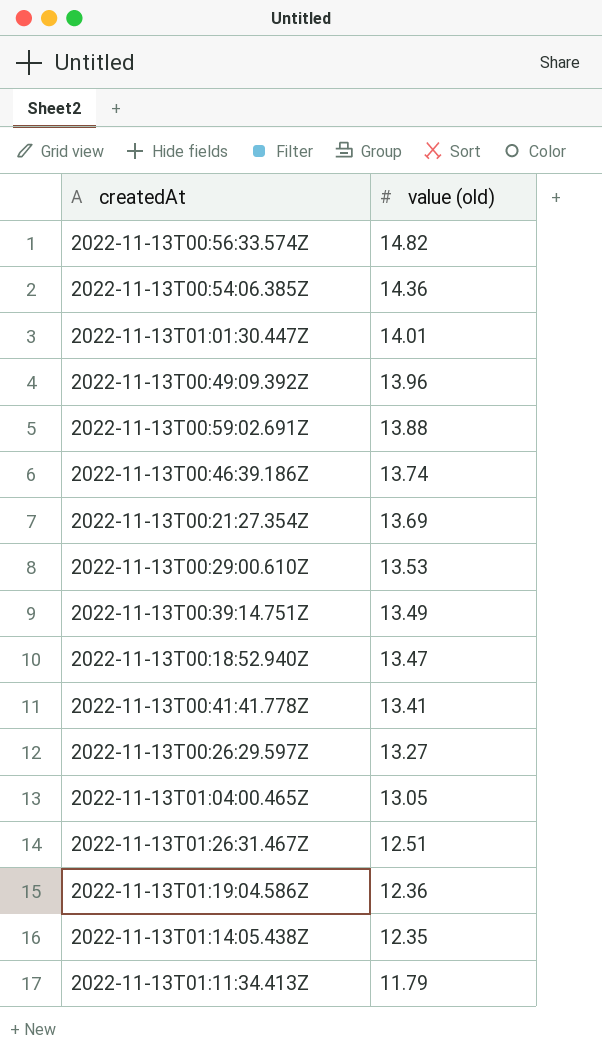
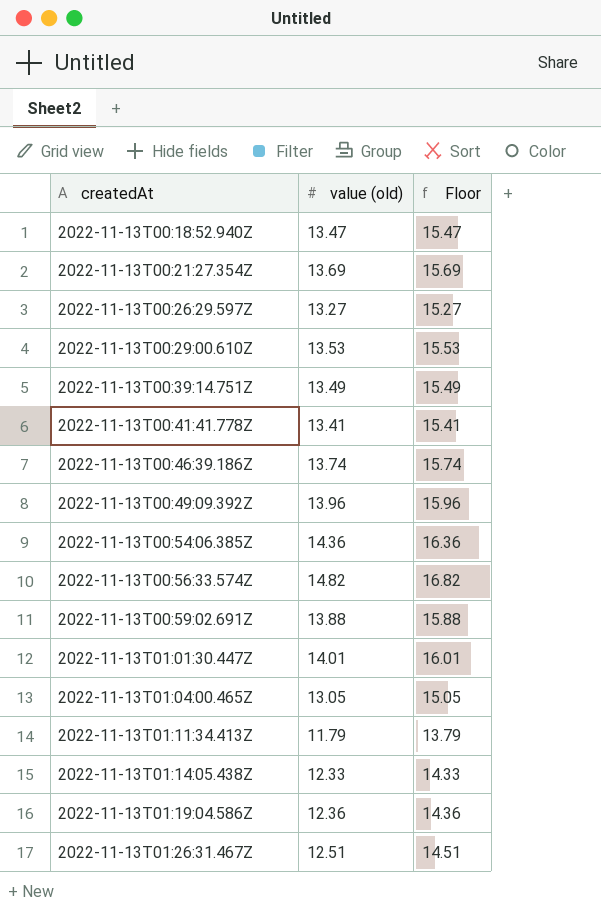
row order: value (old) descending -> createdAt ascending
column Floor | formula: none -> [value (old)] + 2
2022-11-13T01:14:05.438Z | value (old): 12.35 -> 12.33

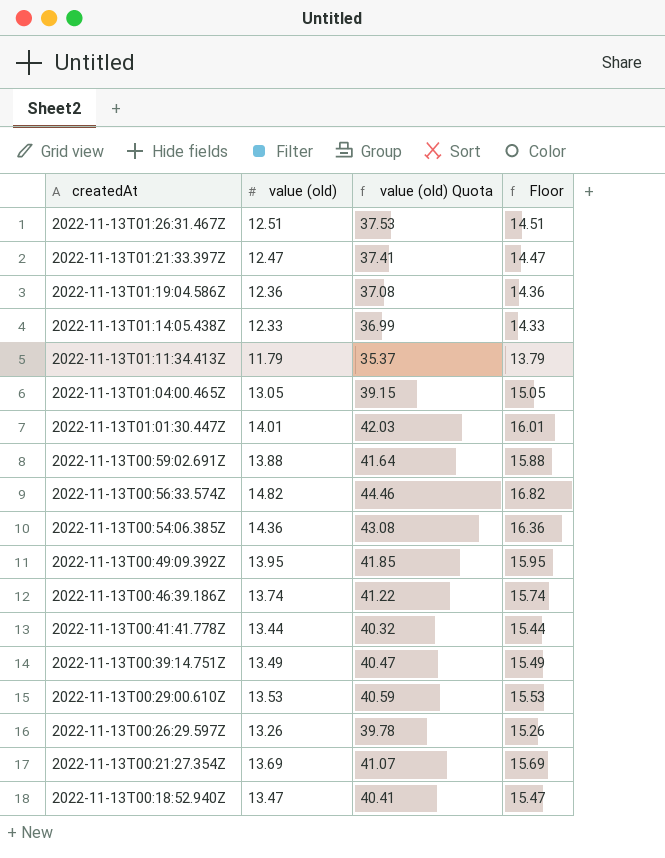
row order: createdAt ascending -> createdAt descending
column value (old) Quota | formula: none -> [value (old)] * 3
row 2022-11-13T01:21:33.397Z: none -> 12.47 | 37.41 | 14.47
2022-11-13T00:49:09.392Z | value (old): 13.96 -> 13.95
2022-11-13T00:49:09.392Z | Floor: 15.96 -> 15.95
2022-11-13T00:41:41.778Z | value (old): 13.41 -> 13.44
2022-11-13T00:41:41.778Z | Floor: 15.41 -> 15.44
2022-11-13T00:26:29.597Z | value (old): 13.27 -> 13.26
2022-11-13T00:26:29.597Z | Floor: 15.27 -> 15.26

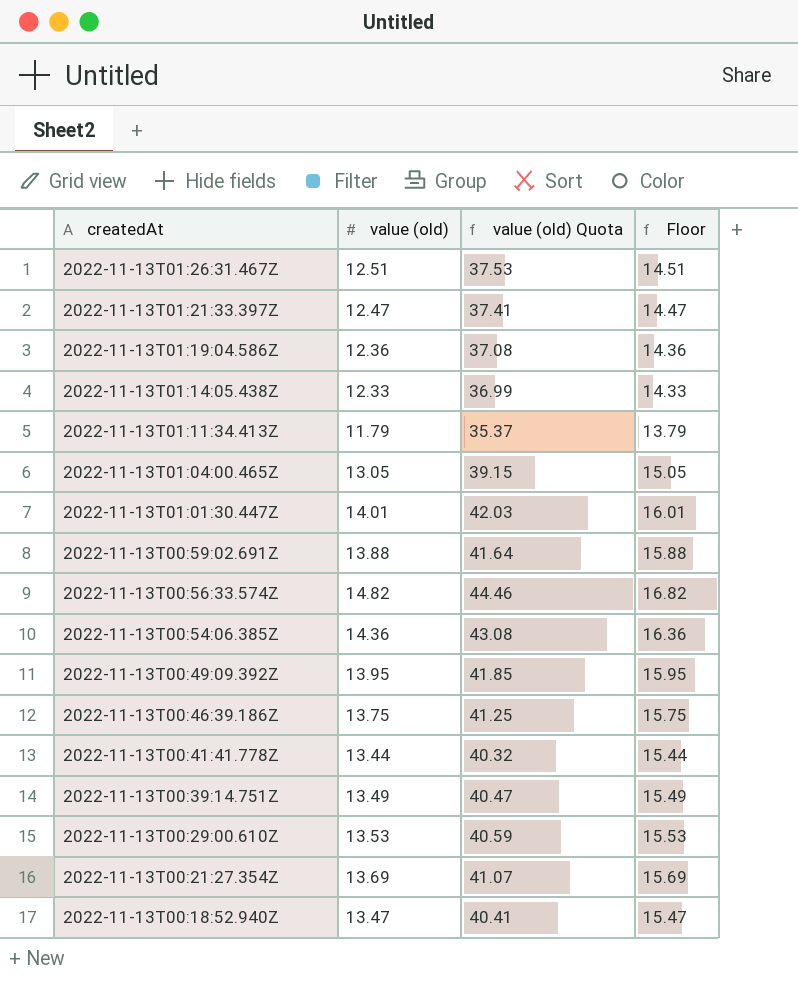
row 2022-11-13T00:26:29.597Z: 13.26 | 39.78 | 15.26 -> none
2022-11-13T00:46:39.186Z | value (old): 13.74 -> 13.75
2022-11-13T00:46:39.186Z | value (old) Quota: 41.22 -> 41.25
2022-11-13T00:46:39.186Z | Floor: 15.74 -> 15.75

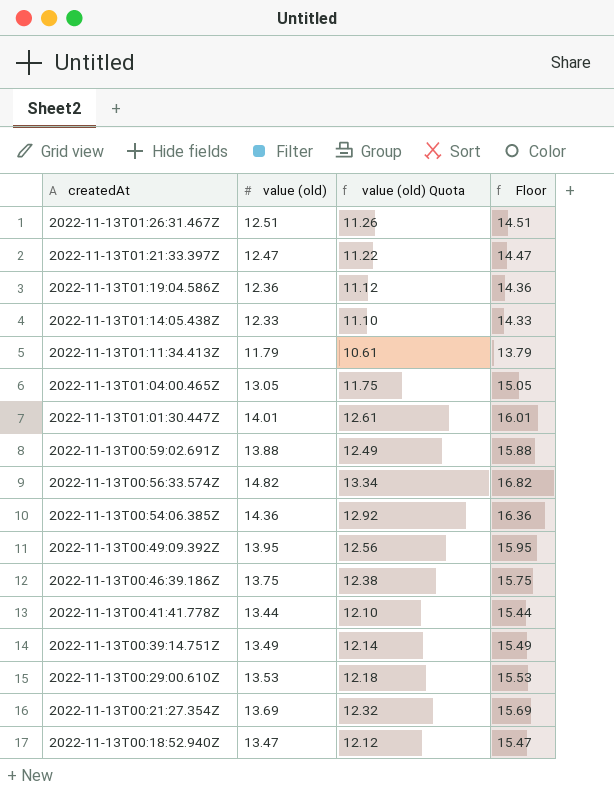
column value (old) Quota | formula: [value (old)] * 3 -> [value (old)] * 0.9

